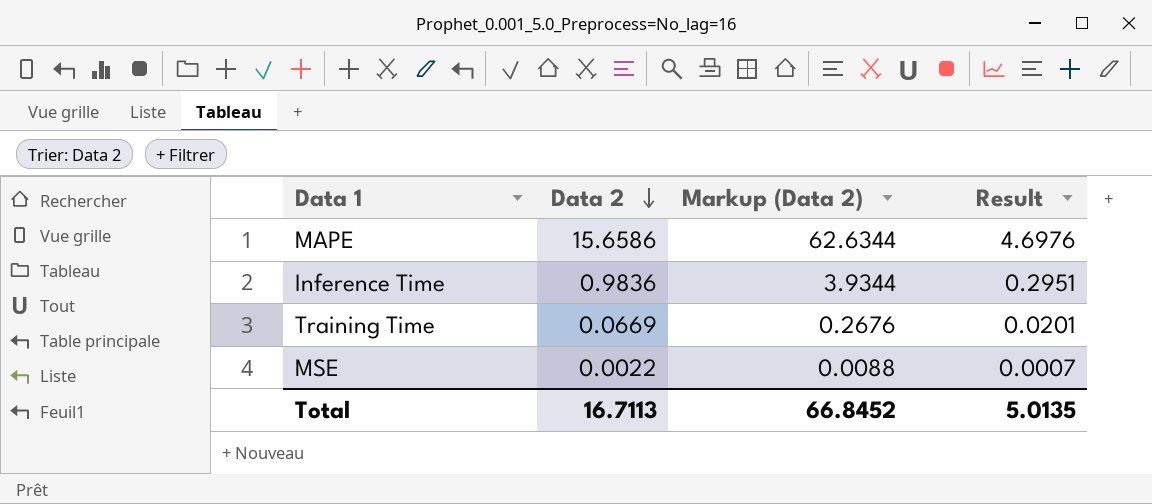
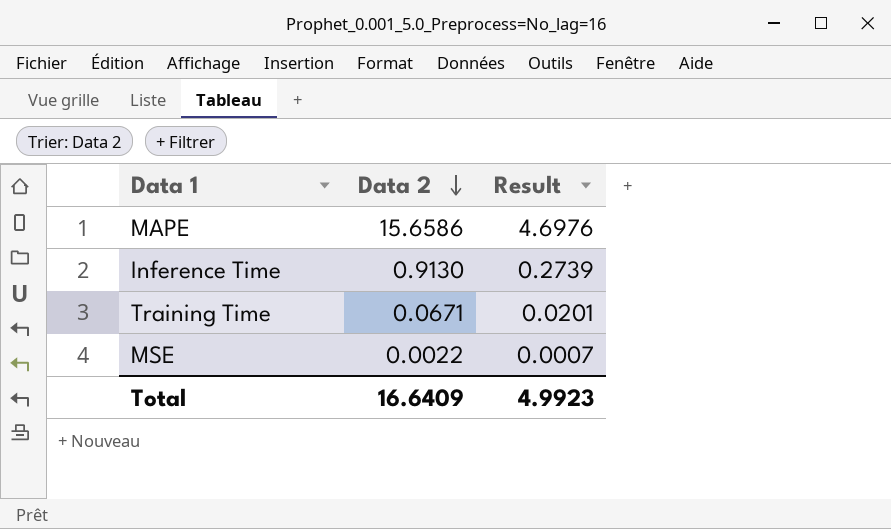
column Markup (Data 2) | formula: [Data 2] * 4 -> none
Inference Time | Data 2: 0.9836 -> 0.9130
Inference Time | Result: 0.2951 -> 0.2739
Training Time | Data 2: 0.0669 -> 0.0671
Total | Data 2: 16.7113 -> 16.6409
Total | Result: 5.0135 -> 4.9923

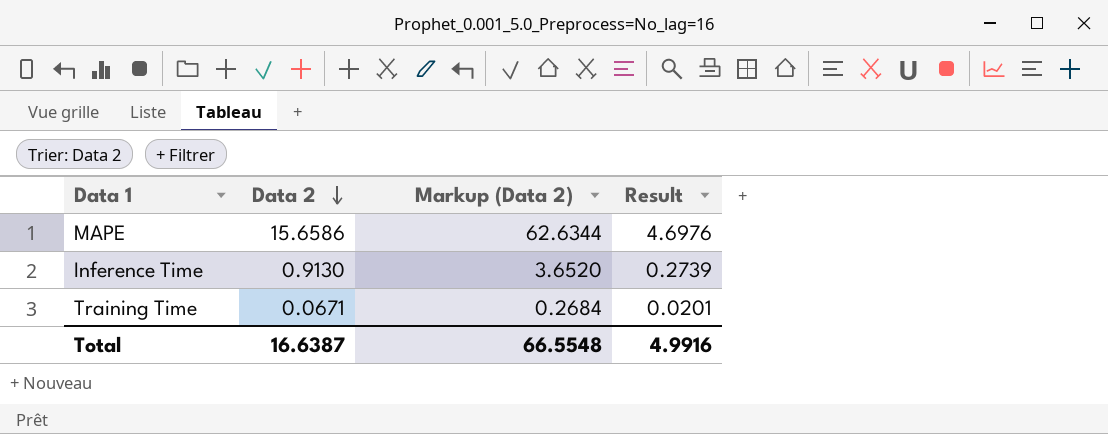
column Markup (Data 2) | formula: none -> [Data 2] * 4
row MSE: 0.0022 | 0.0007 -> none
Total | Data 2: 16.6409 -> 16.6387
Total | Result: 4.9923 -> 4.9916

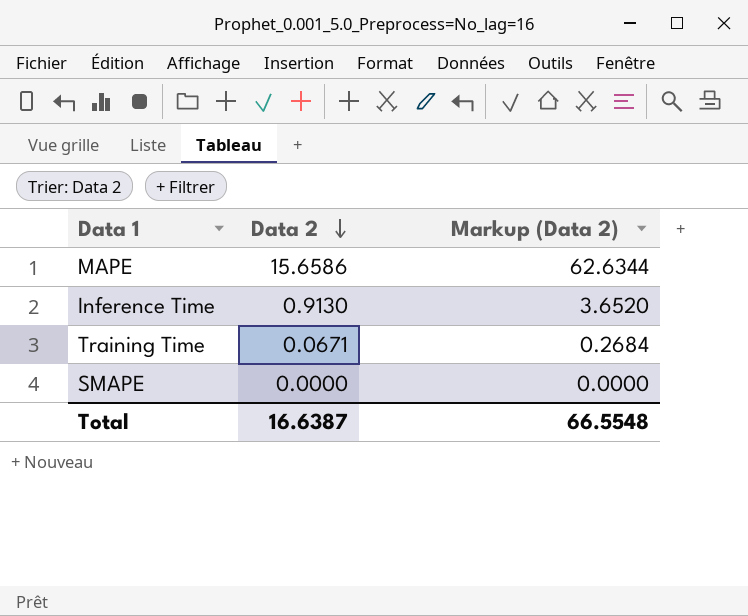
column Result | formula: [Data 2] * 0.3 -> none
row SMAPE: none -> 0.0000 | 0.0000

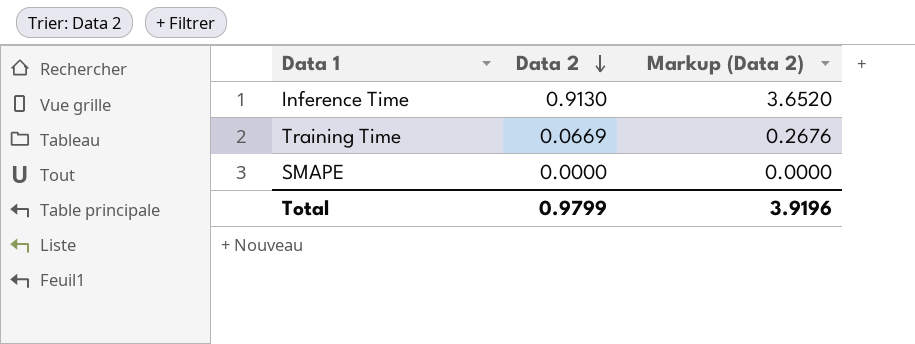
row MAPE: 15.6586 | 62.6344 -> none
Training Time | Data 2: 0.0671 -> 0.0669
Training Time | Markup (Data 2): 0.2684 -> 0.2676
Total | Data 2: 16.6387 -> 0.9799
Total | Markup (Data 2): 66.5548 -> 3.9196

